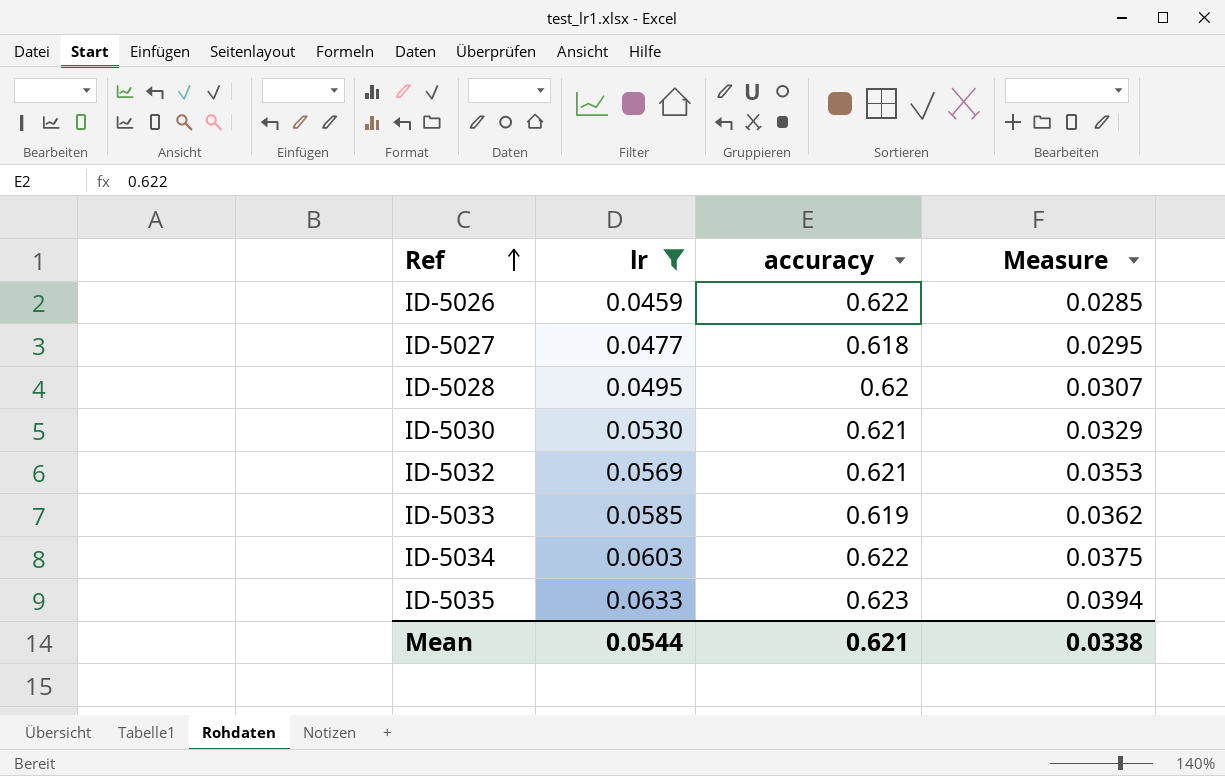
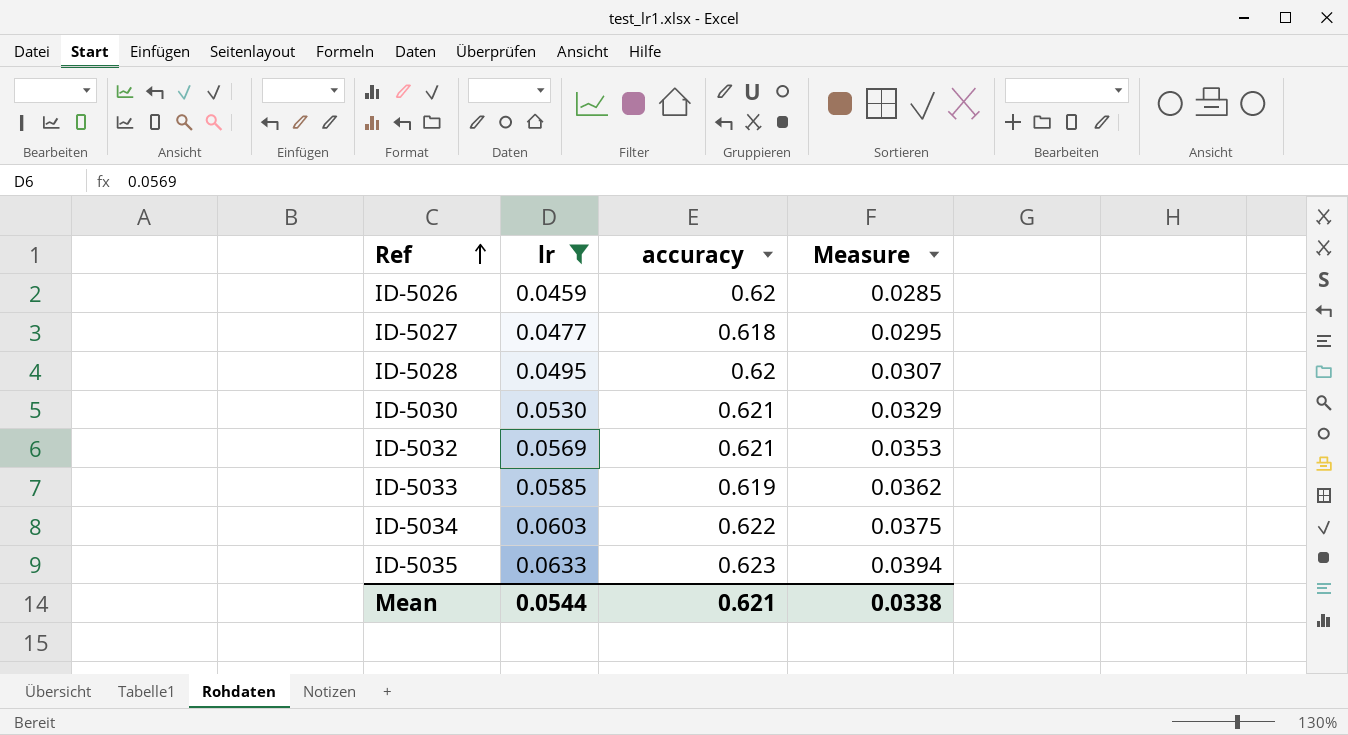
ID-5026 | accuracy: 0.622 -> 0.62

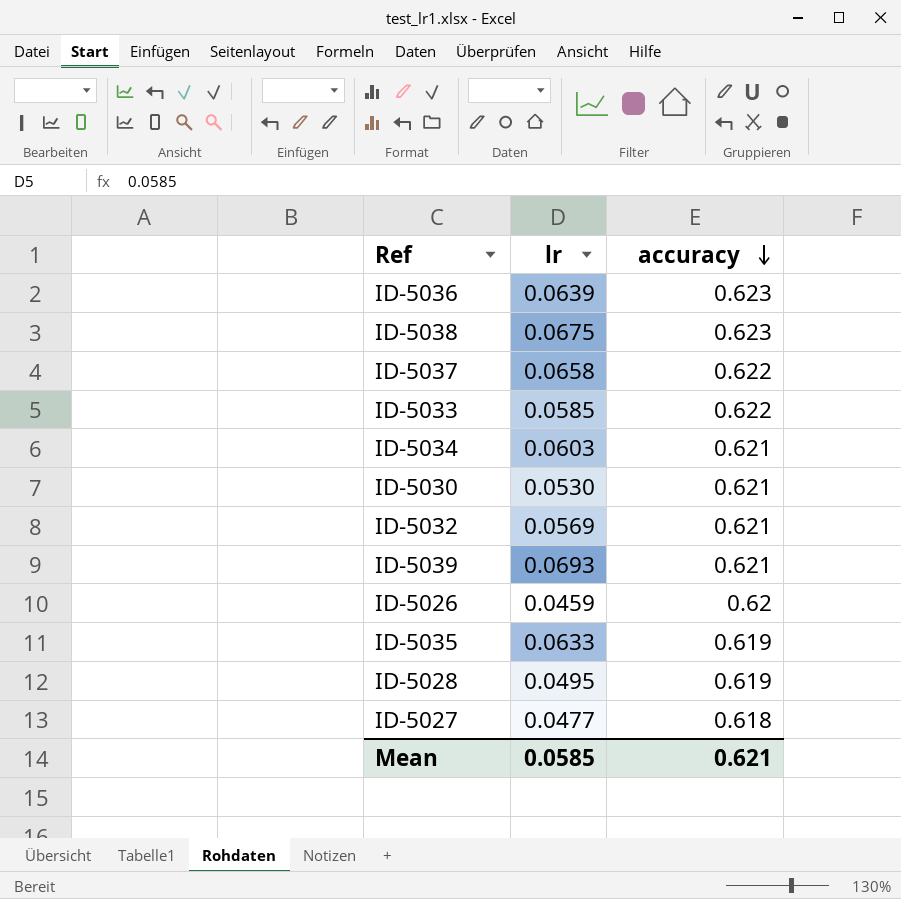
filter: lr <= 0.0633 -> none
row order: Ref ascending -> accuracy descending
column Measure | formula: [lr] * [accuracy] -> none
ID-5033 | accuracy: 0.619 -> 0.622
ID-5034 | accuracy: 0.622 -> 0.621
ID-5035 | accuracy: 0.623 -> 0.619
ID-5028 | accuracy: 0.62 -> 0.619
Mean | lr: 0.0544 -> 0.0585

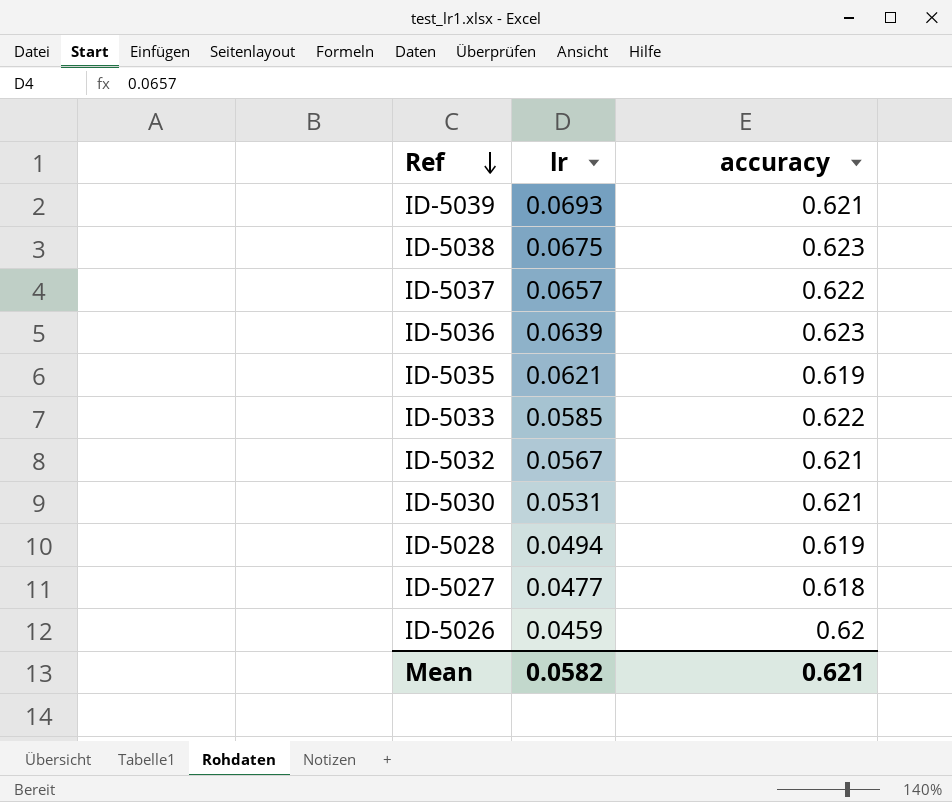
row order: accuracy descending -> Ref descending
row ID-5034: 0.0603 | 0.621 -> none
ID-5037 | lr: 0.0658 -> 0.0657
ID-5035 | lr: 0.0633 -> 0.0621
ID-5032 | lr: 0.0569 -> 0.0567
ID-5030 | lr: 0.0530 -> 0.0531
ID-5028 | lr: 0.0495 -> 0.0494
Mean | lr: 0.0585 -> 0.0582

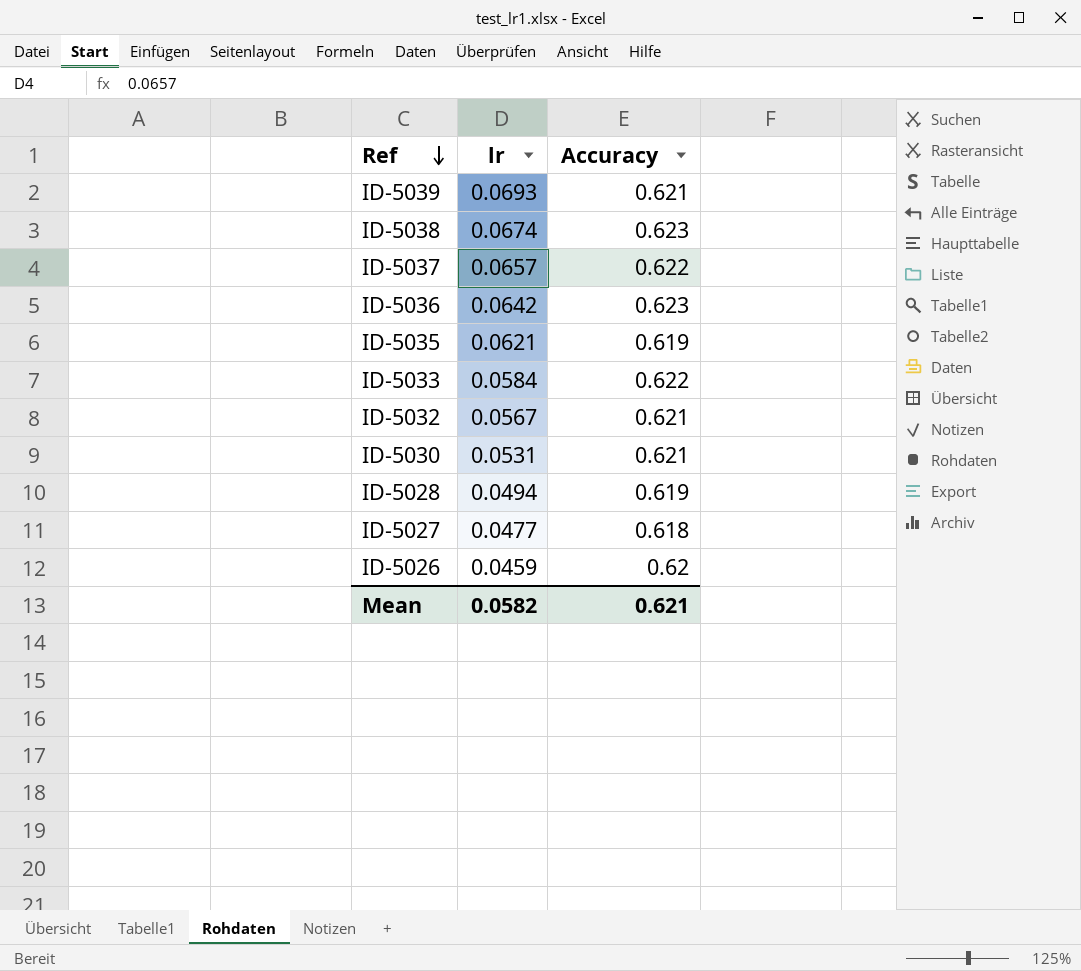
column name: accuracy -> Accuracy
ID-5038 | lr: 0.0675 -> 0.0674
ID-5036 | lr: 0.0639 -> 0.0642
ID-5033 | lr: 0.0585 -> 0.0584

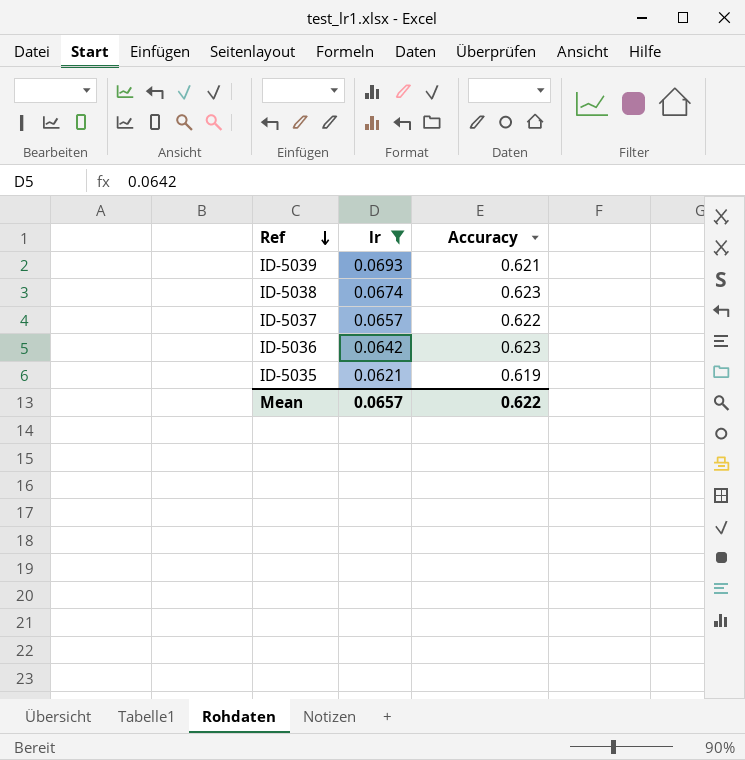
filter: none -> lr >= 0.0621
Mean | lr: 0.0582 -> 0.0657
Mean | Accuracy: 0.621 -> 0.622

